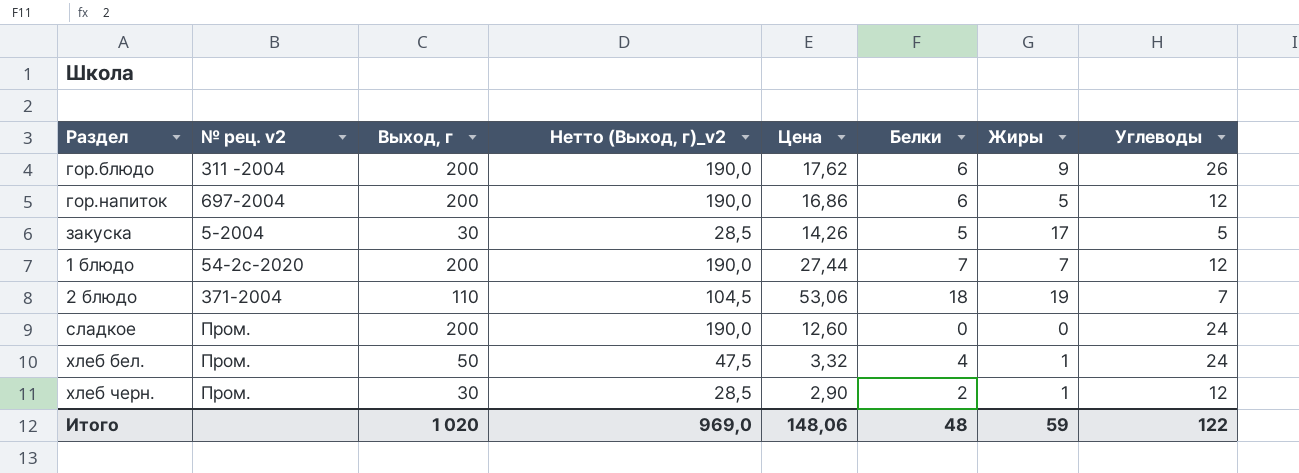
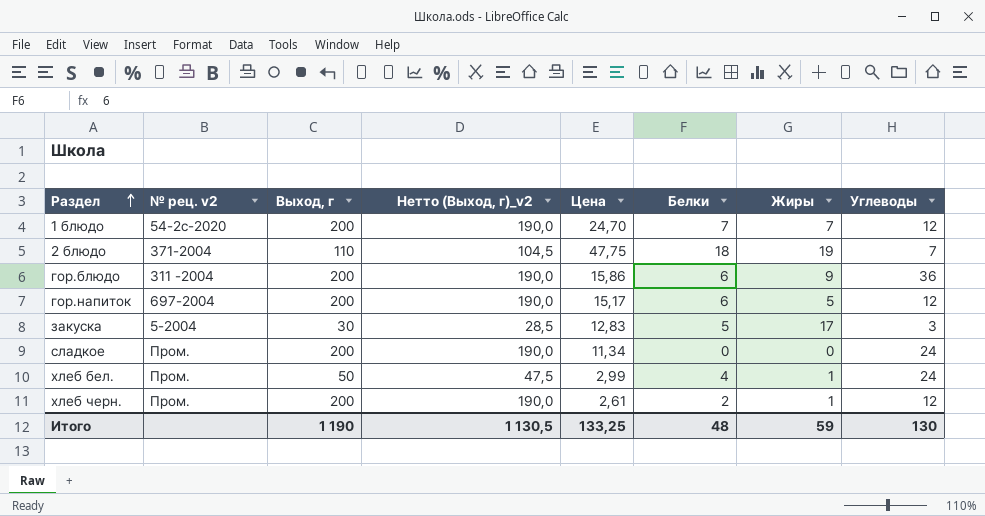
row order: none -> Раздел ascending
1 блюдо | Цена: 27,44 -> 24,70
2 блюдо | Цена: 53,06 -> 47,75
гор.блюдо | Цена: 17,62 -> 15,86
гор.блюдо | Углеводы: 26 -> 36
гор.напиток | Цена: 16,86 -> 15,17
закуска | Цена: 14,26 -> 12,83
закуска | Углеводы: 5 -> 3
сладкое | Цена: 12,60 -> 11,34
хлеб бел. | Цена: 3,32 -> 2,99
хлеб черн. | Выход, г: 30 -> 200
хлеб черн. | Нетто (Выход, г)_v2: 28,5 -> 190,0
хлеб черн. | Цена: 2,90 -> 2,61
Итого | Выход, г: 1 020 -> 1 190
Итого | Нетто (Выход, г)_v2: 969,0 -> 1 130,5
Итого | Цена: 148,06 -> 133,25
Итого | Углеводы: 122 -> 130

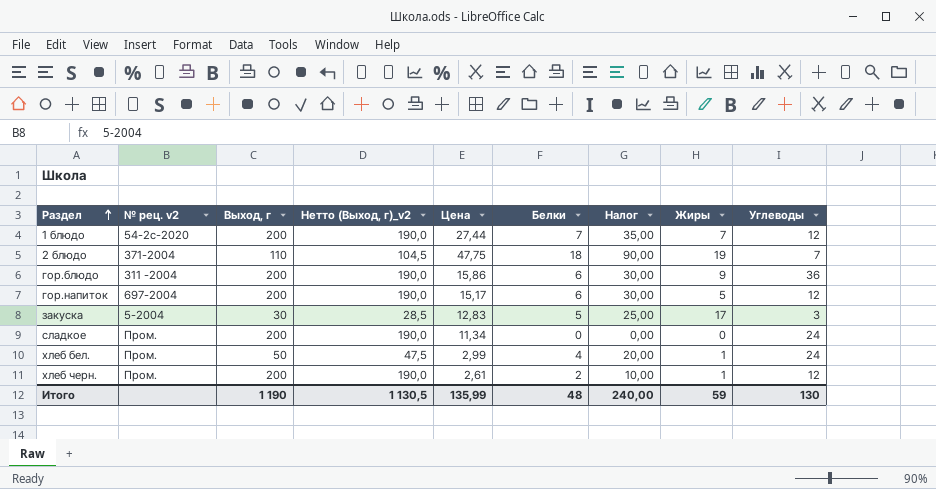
column Налог | formula: none -> [Белки] * 5
1 блюдо | Цена: 24,70 -> 27,44
Итого | Цена: 133,25 -> 135,99

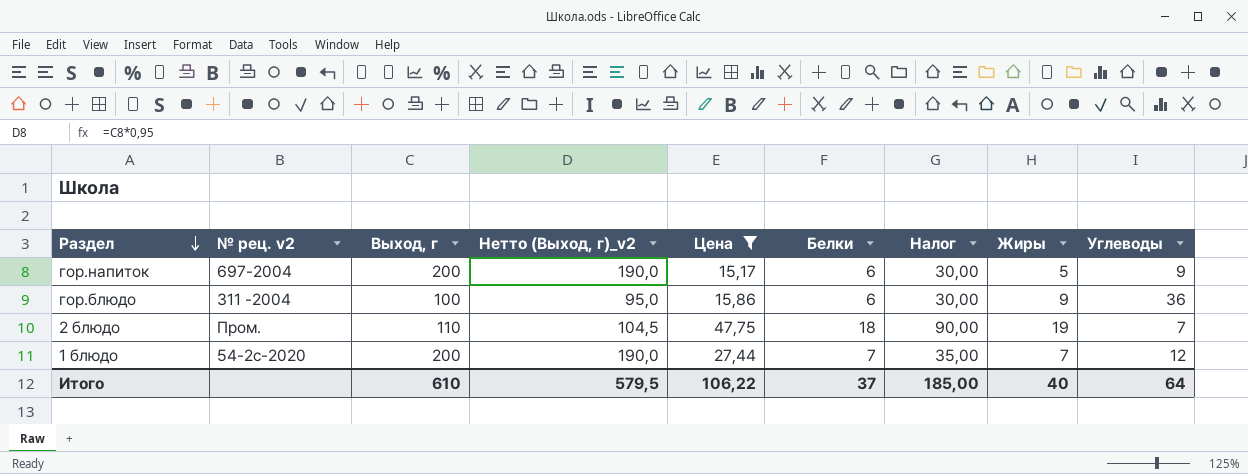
filter: none -> Цена >= 15,17
row order: Раздел ascending -> Раздел descending
гор.напиток | Углеводы: 12 -> 9
гор.блюдо | Выход, г: 200 -> 100
гор.блюдо | Нетто (Выход, г)_v2: 190,0 -> 95,0
2 блюдо | № рец. v2: 371-2004 -> Пром.
Итого | Выход, г: 1 190 -> 610
Итого | Нетто (Выход, г)_v2: 1 130,5 -> 579,5
Итого | Цена: 135,99 -> 106,22
Итого | Белки: 48 -> 37
Итого | Налог: 240,00 -> 185,00
Итого | Жиры: 59 -> 40
Итого | Углеводы: 130 -> 64

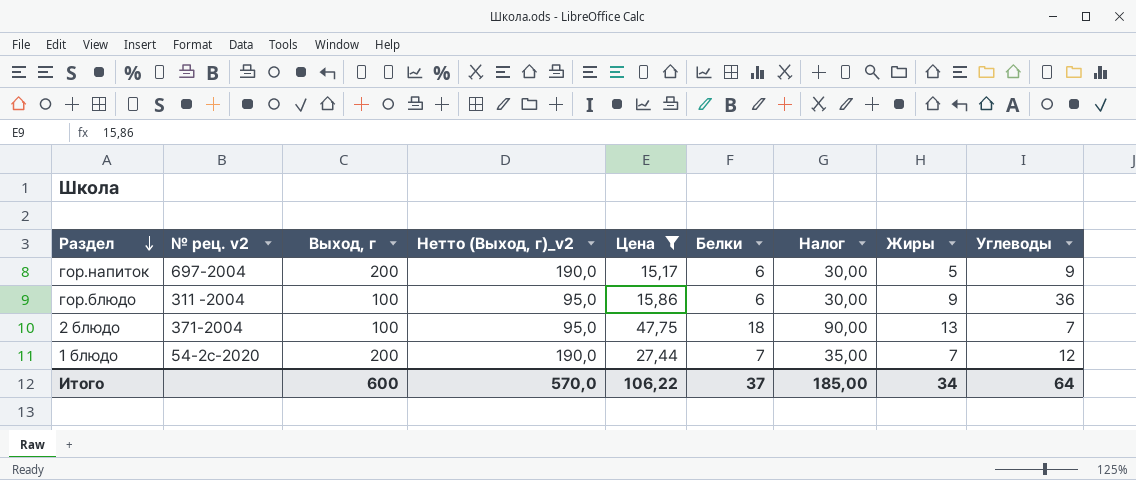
2 блюдо | № рец. v2: Пром. -> 371-2004
2 блюдо | Выход, г: 110 -> 100
2 блюдо | Нетто (Выход, г)_v2: 104,5 -> 95,0
2 блюдо | Жиры: 19 -> 13
Итого | Выход, г: 610 -> 600
Итого | Нетто (Выход, г)_v2: 579,5 -> 570,0
Итого | Жиры: 40 -> 34

